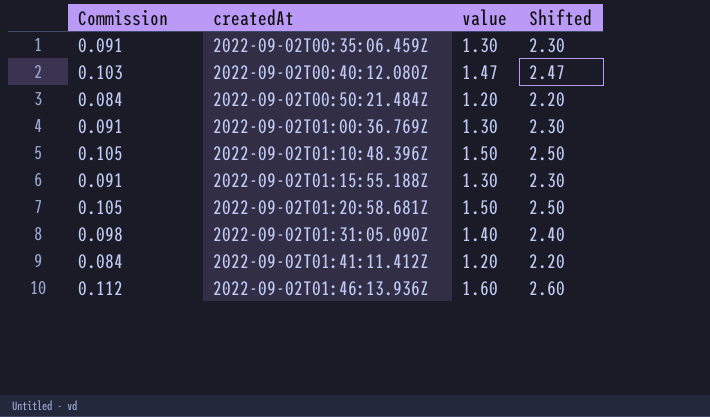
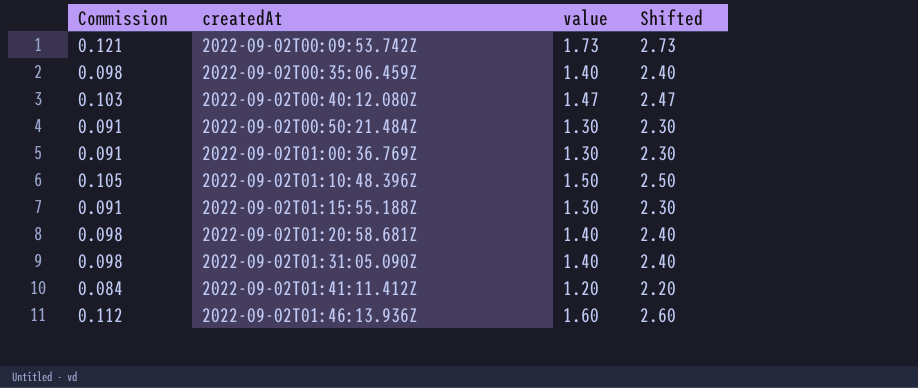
row 2022-09-02T00:09:53.742Z: none -> 0.121 | 1.73 | 2.73
2022-09-02T00:35:06.459Z | Commission: 0.091 -> 0.098
2022-09-02T00:35:06.459Z | value: 1.30 -> 1.40
2022-09-02T00:35:06.459Z | Shifted: 2.30 -> 2.40
2022-09-02T00:50:21.484Z | Commission: 0.084 -> 0.091
2022-09-02T00:50:21.484Z | value: 1.20 -> 1.30
2022-09-02T00:50:21.484Z | Shifted: 2.20 -> 2.30
2022-09-02T01:20:58.681Z | Commission: 0.105 -> 0.098
2022-09-02T01:20:58.681Z | value: 1.50 -> 1.40
2022-09-02T01:20:58.681Z | Shifted: 2.50 -> 2.40

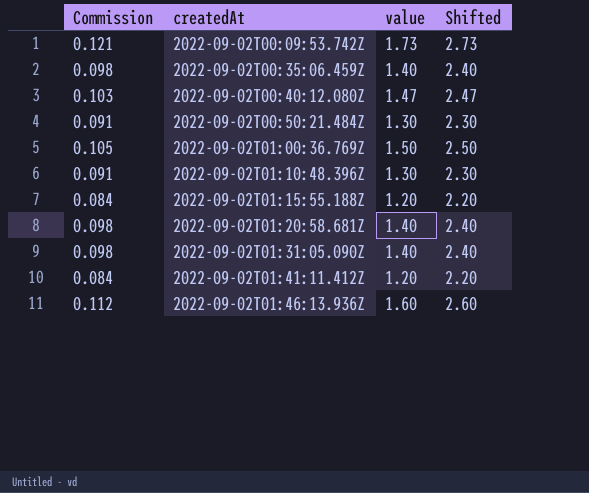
2022-09-02T01:00:36.769Z | Commission: 0.091 -> 0.105
2022-09-02T01:00:36.769Z | value: 1.30 -> 1.50
2022-09-02T01:00:36.769Z | Shifted: 2.30 -> 2.50
2022-09-02T01:10:48.396Z | Commission: 0.105 -> 0.091
2022-09-02T01:10:48.396Z | value: 1.50 -> 1.30
2022-09-02T01:10:48.396Z | Shifted: 2.50 -> 2.30
2022-09-02T01:15:55.188Z | Commission: 0.091 -> 0.084
2022-09-02T01:15:55.188Z | value: 1.30 -> 1.20
2022-09-02T01:15:55.188Z | Shifted: 2.30 -> 2.20

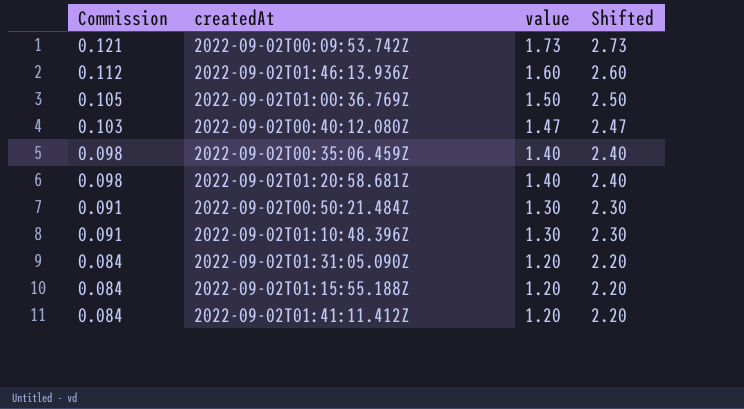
row order: createdAt ascending -> Commission descending
2022-09-02T01:31:05.090Z | Commission: 0.098 -> 0.084
2022-09-02T01:31:05.090Z | value: 1.40 -> 1.20
2022-09-02T01:31:05.090Z | Shifted: 2.40 -> 2.20

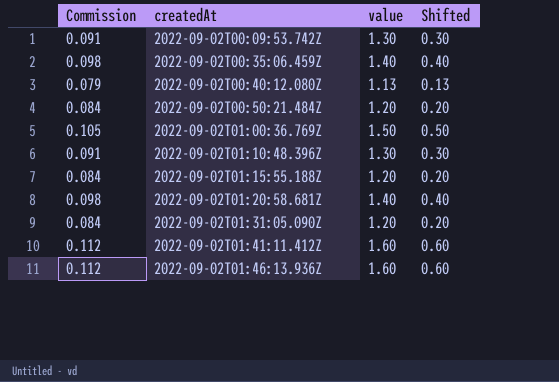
row order: Commission descending -> createdAt ascending
column Shifted | formula: [value] + 1 -> [value] - 1
2022-09-02T00:09:53.742Z | Commission: 0.121 -> 0.091
2022-09-02T00:09:53.742Z | value: 1.73 -> 1.30
2022-09-02T00:40:12.080Z | Commission: 0.103 -> 0.079
2022-09-02T00:40:12.080Z | value: 1.47 -> 1.13
2022-09-02T00:50:21.484Z | Commission: 0.091 -> 0.084
2022-09-02T00:50:21.484Z | value: 1.30 -> 1.20
2022-09-02T01:41:11.412Z | Commission: 0.084 -> 0.112
2022-09-02T01:41:11.412Z | value: 1.20 -> 1.60

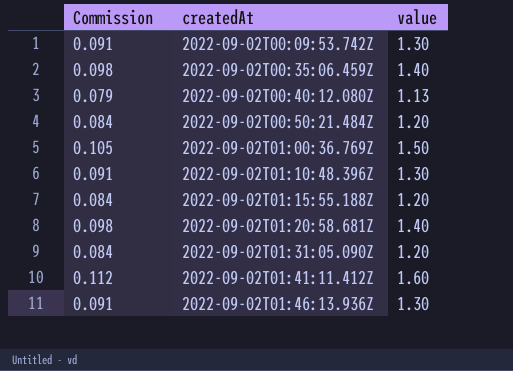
column Shifted | formula: [value] - 1 -> none
2022-09-02T01:46:13.936Z | Commission: 0.112 -> 0.091
2022-09-02T01:46:13.936Z | value: 1.60 -> 1.30

